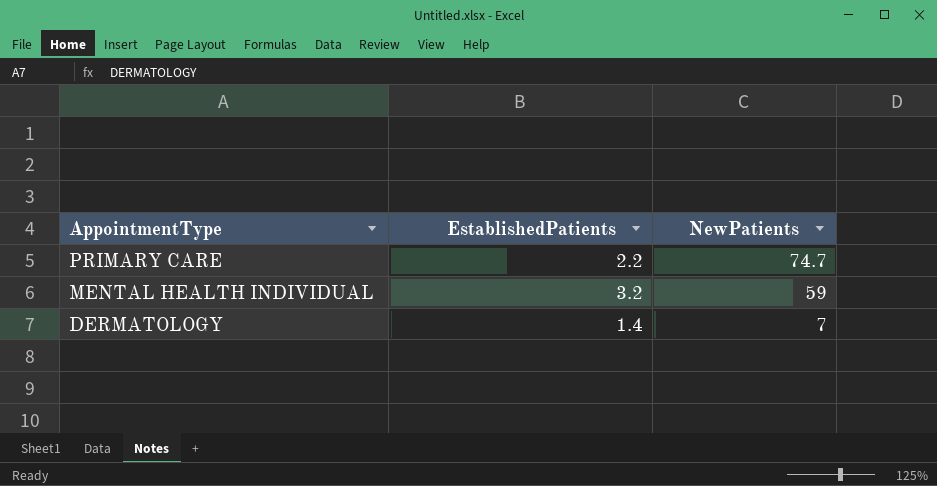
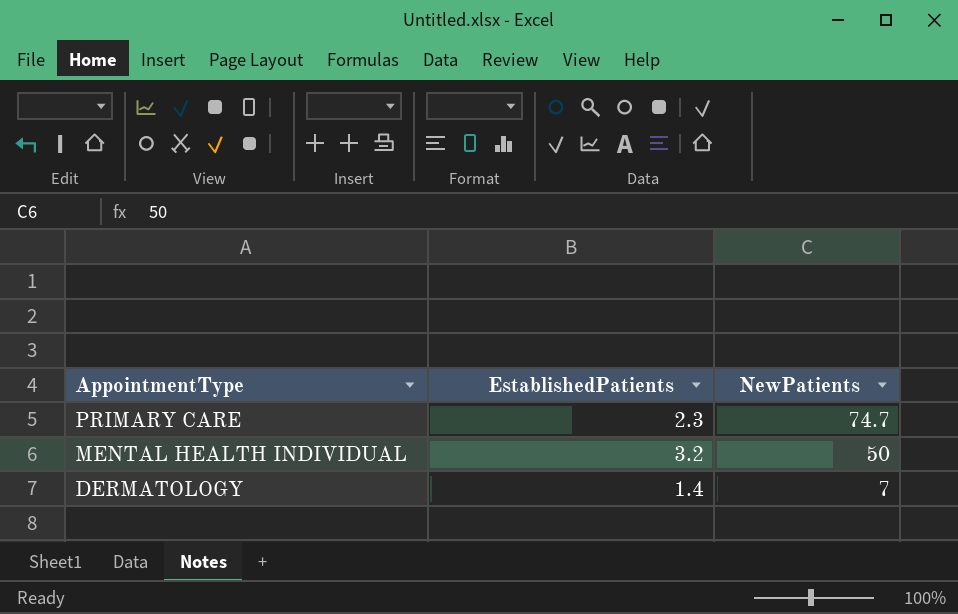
PRIMARY CARE | EstablishedPatients: 2.2 -> 2.3
MENTAL HEALTH INDIVIDUAL | NewPatients: 59 -> 50

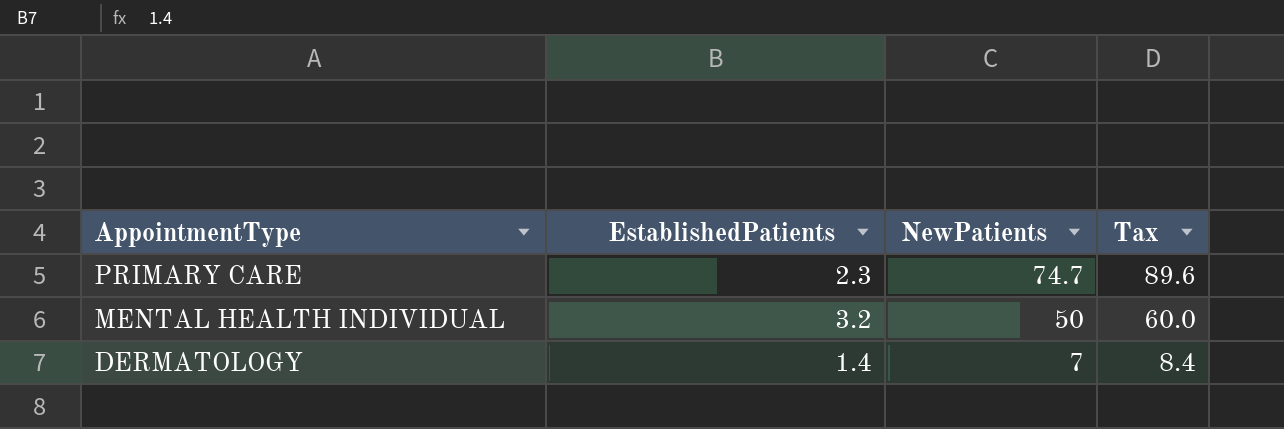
column Tax | formula: none -> [NewPatients] * 1.2

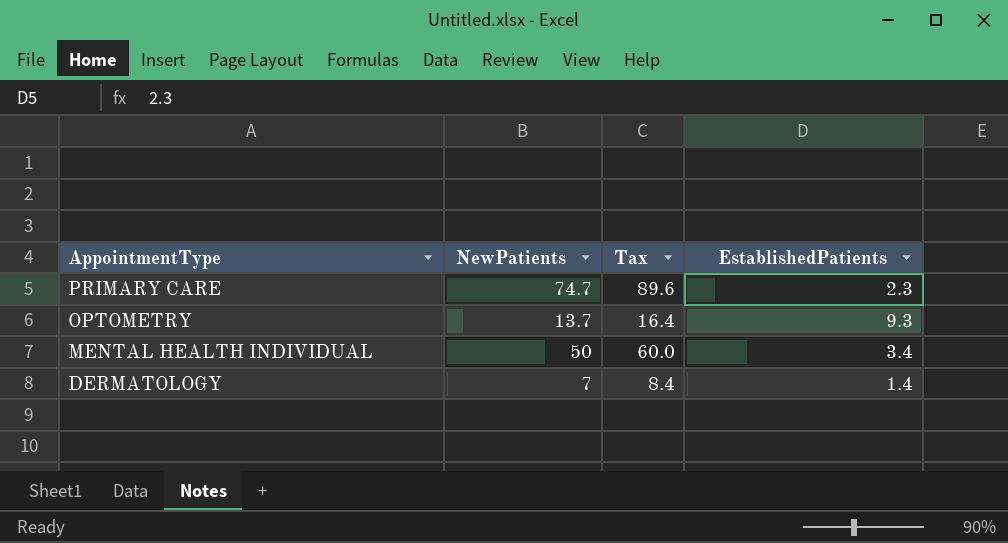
column EstablishedPatients | position: 2 -> 4
row OPTOMETRY: none -> 13.7 | 16.4 | 9.3
MENTAL HEALTH INDIVIDUAL | EstablishedPatients: 3.2 -> 3.4

